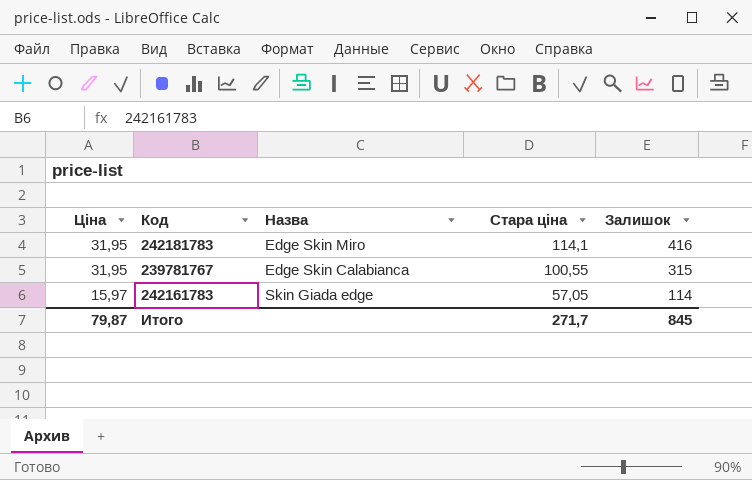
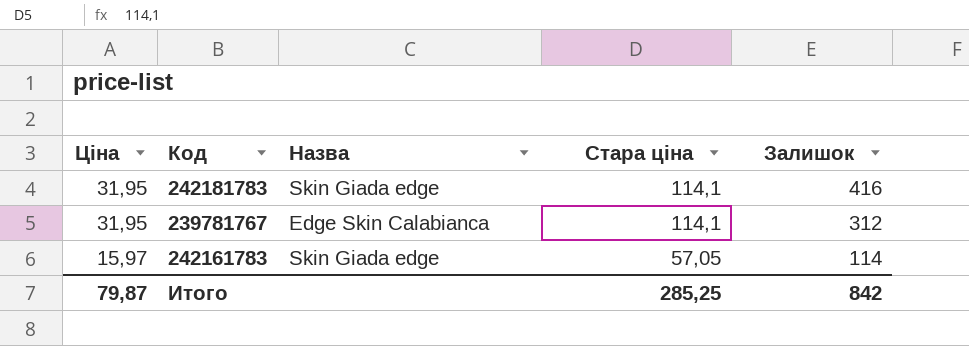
242181783 | Назва: Edge Skin Miro -> Skin Giada edge
239781767 | Стара ціна: 100,55 -> 114,1
239781767 | Залишок: 315 -> 312
Итого | Стара ціна: 271,7 -> 285,25
Итого | Залишок: 845 -> 842

